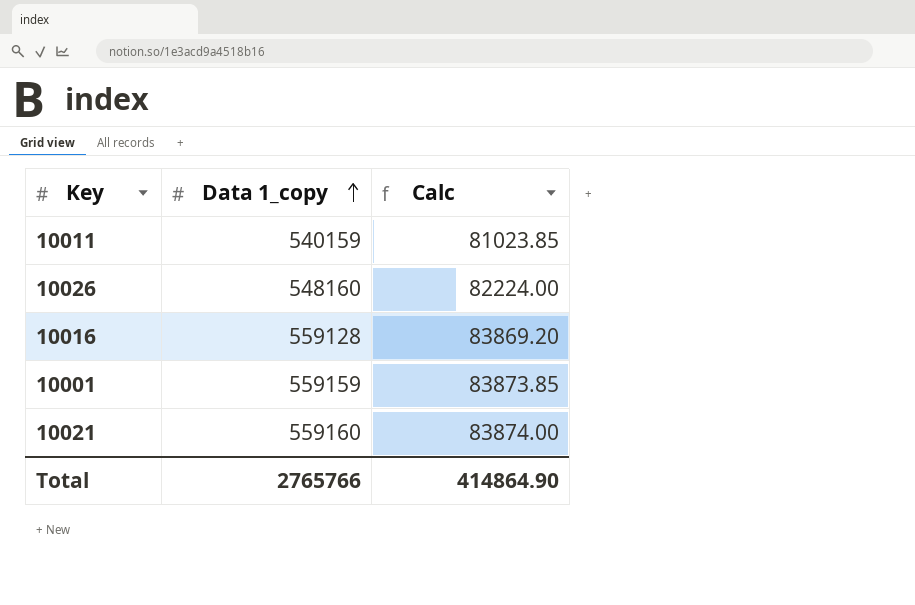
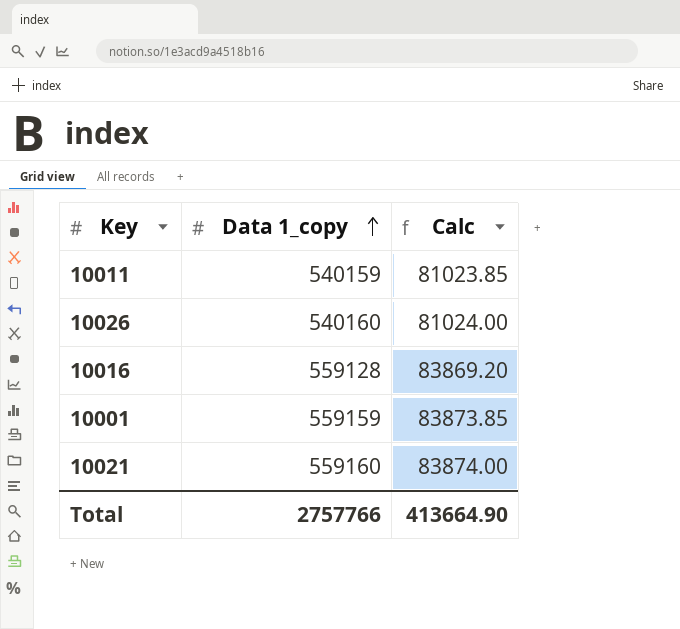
10026 | Data 1_copy: 548160 -> 540160
10026 | Calc: 82224.00 -> 81024.00
Total | Data 1_copy: 2765766 -> 2757766
Total | Calc: 414864.90 -> 413664.90

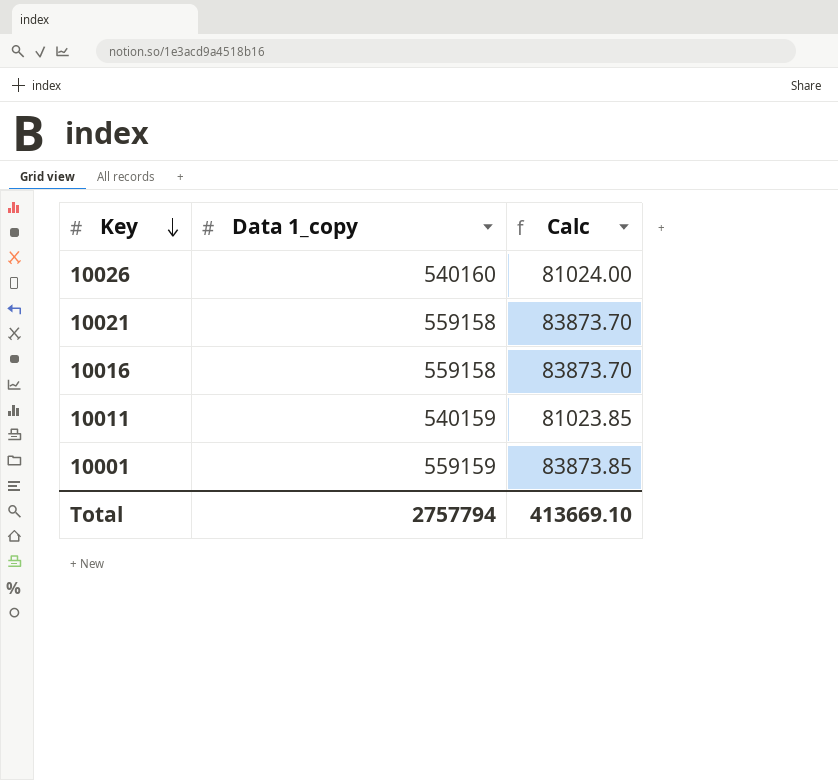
row order: Data 1_copy ascending -> Key descending
10021 | Data 1_copy: 559160 -> 559158
10021 | Calc: 83874.00 -> 83873.70
10016 | Data 1_copy: 559128 -> 559158
10016 | Calc: 83869.20 -> 83873.70
Total | Data 1_copy: 2757766 -> 2757794
Total | Calc: 413664.90 -> 413669.10

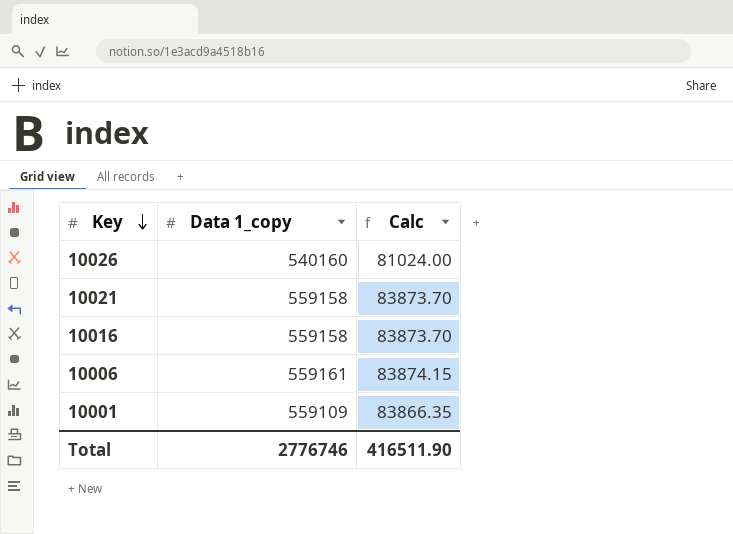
row 10011: 540159 | 81023.85 -> none
row 10006: none -> 559161 | 83874.15
10001 | Data 1_copy: 559159 -> 559109
10001 | Calc: 83873.85 -> 83866.35
Total | Data 1_copy: 2757794 -> 2776746
Total | Calc: 413669.10 -> 416511.90

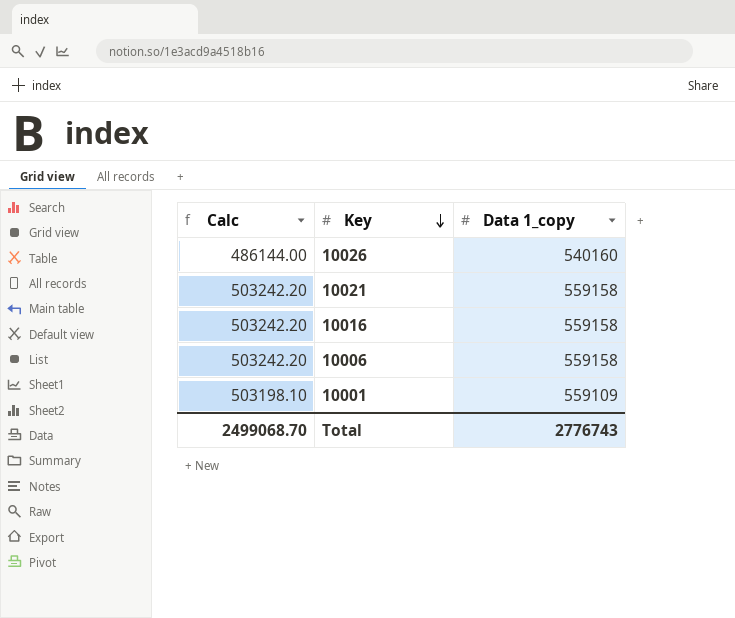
column Calc | formula: [Data 1_copy] * 0.15 -> [Data 1_copy] * 0.9
column Calc | position: 3 -> 1
10006 | Data 1_copy: 559161 -> 559158
Total | Calc: 416511.90 -> 2499068.70
Total | Data 1_copy: 2776746 -> 2776743

